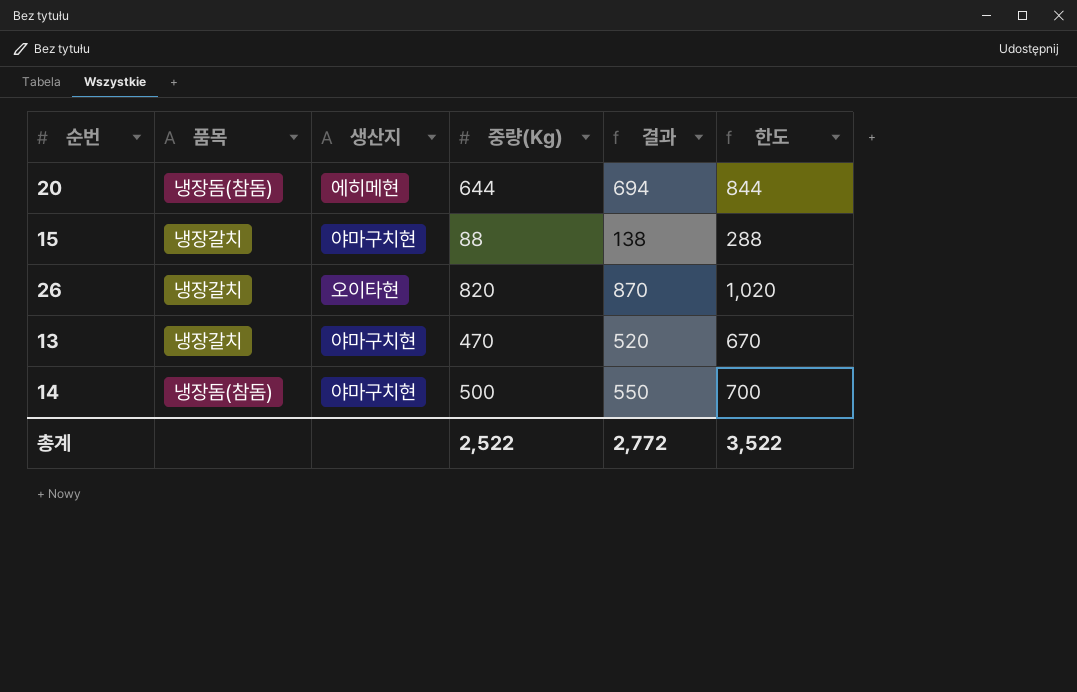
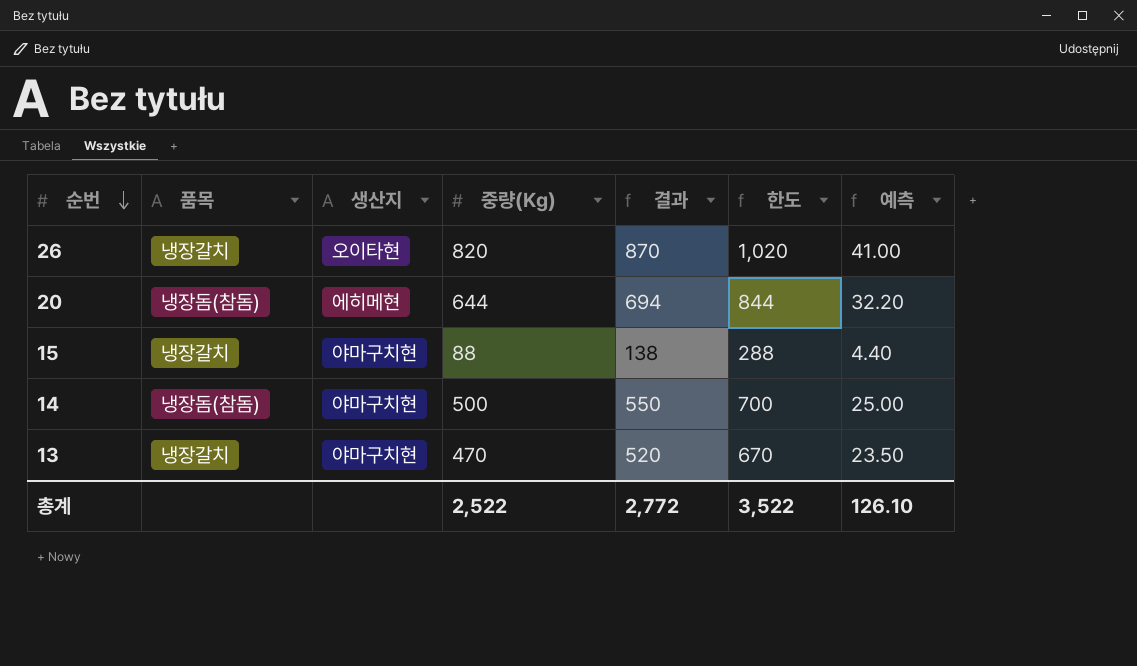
row order: none -> 순번 descending
column 예측 | formula: none -> [중량(Kg)] * 0.05

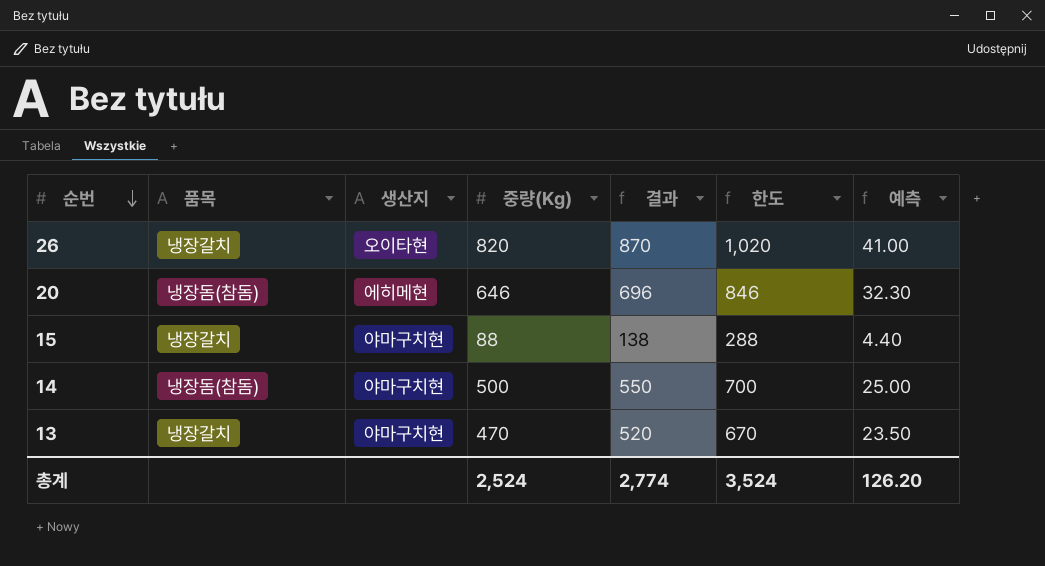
20 | 중량(Kg): 644 -> 646
20 | 결과: 694 -> 696
20 | 한도: 844 -> 846
20 | 예측: 32.20 -> 32.30
총계 | 중량(Kg): 2,522 -> 2,524
총계 | 결과: 2,772 -> 2,774
총계 | 한도: 3,522 -> 3,524
총계 | 예측: 126.10 -> 126.20

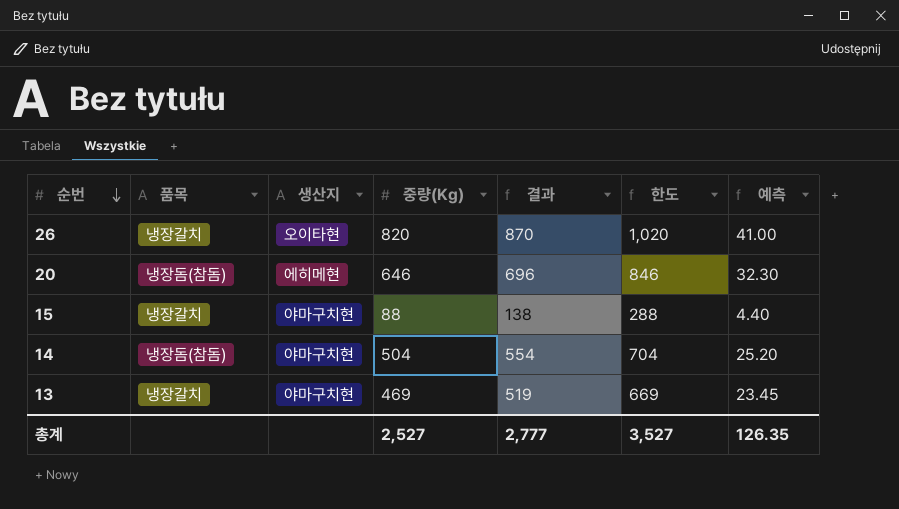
14 | 중량(Kg): 500 -> 504
14 | 결과: 550 -> 554
14 | 한도: 700 -> 704
14 | 예측: 25.00 -> 25.20
13 | 중량(Kg): 470 -> 469
13 | 결과: 520 -> 519
13 | 한도: 670 -> 669
13 | 예측: 23.50 -> 23.45
총계 | 중량(Kg): 2,524 -> 2,527
총계 | 결과: 2,774 -> 2,777
총계 | 한도: 3,524 -> 3,527
총계 | 예측: 126.20 -> 126.35

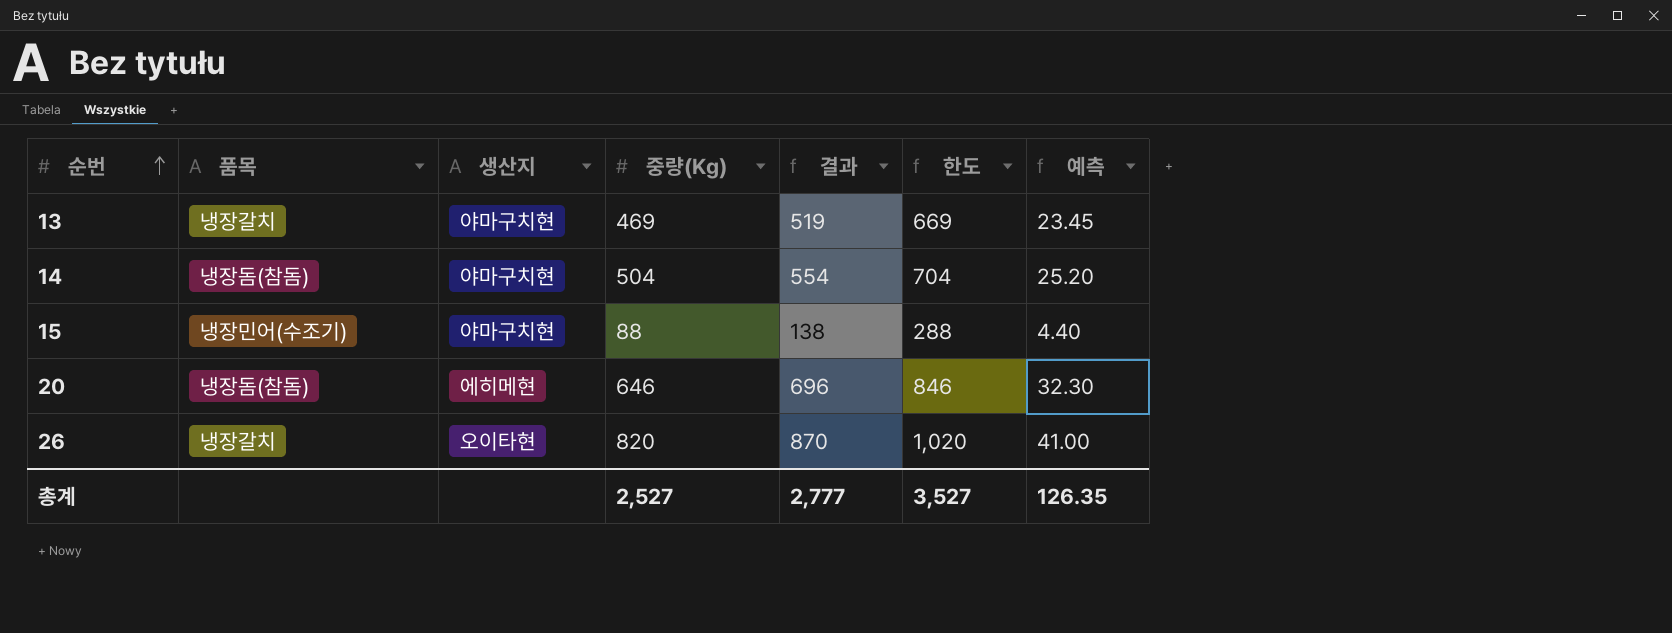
row order: 순번 descending -> 순번 ascending
15 | 품목: 냉장갈치 -> 냉장민어(수조기)

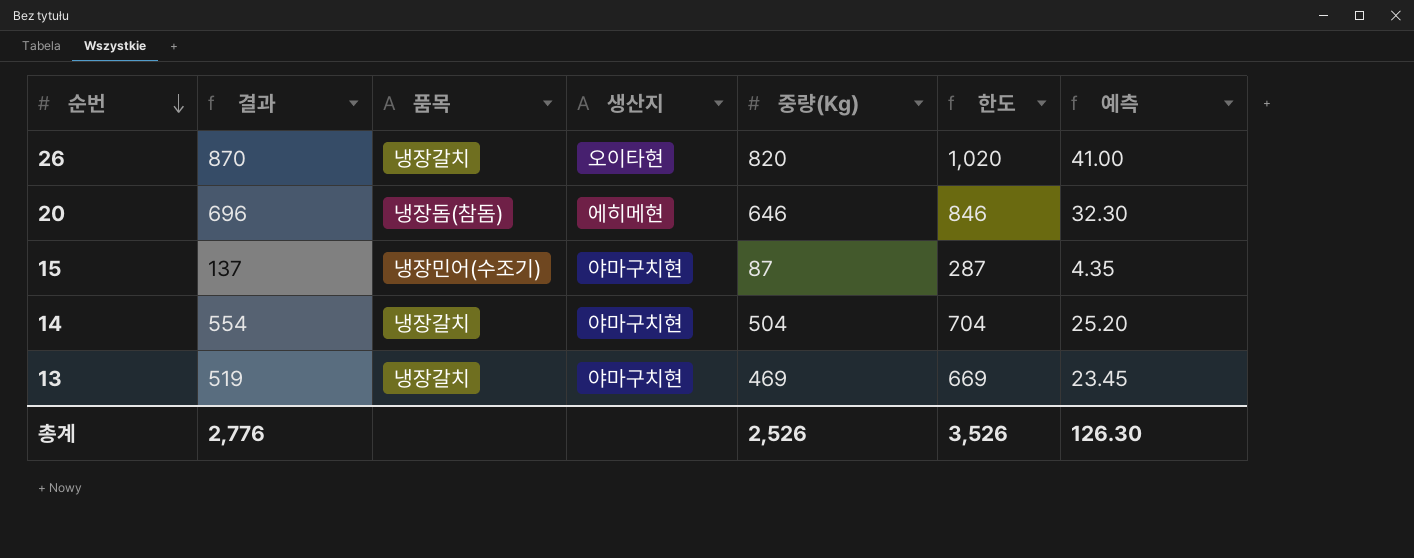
row order: 순번 ascending -> 순번 descending
column 결과 | position: 5 -> 2
15 | 결과: 138 -> 137
15 | 중량(Kg): 88 -> 87
15 | 한도: 288 -> 287
15 | 예측: 4.40 -> 4.35
14 | 품목: 냉장돔(참돔) -> 냉장갈치
총계 | 결과: 2,777 -> 2,776
총계 | 중량(Kg): 2,527 -> 2,526
총계 | 한도: 3,527 -> 3,526
총계 | 예측: 126.35 -> 126.30

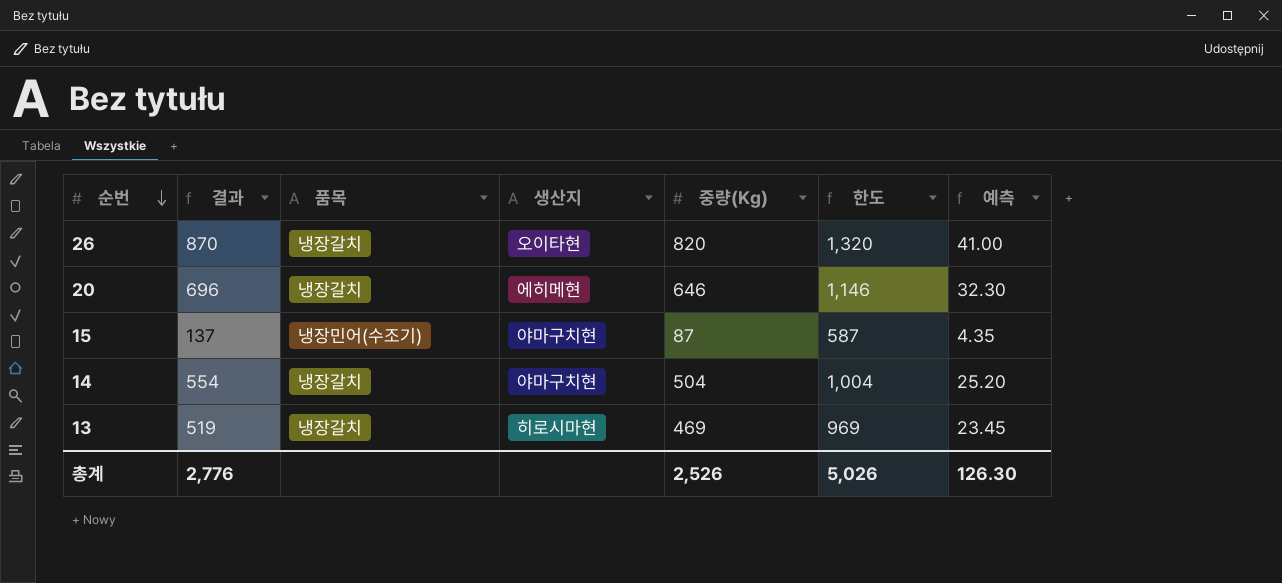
column 한도 | formula: [중량(Kg)] + 200 -> [중량(Kg)] + 500
20 | 품목: 냉장돔(참돔) -> 냉장갈치
13 | 생산지: 야마구치현 -> 히로시마현
총계 | 한도: 3,526 -> 5,026

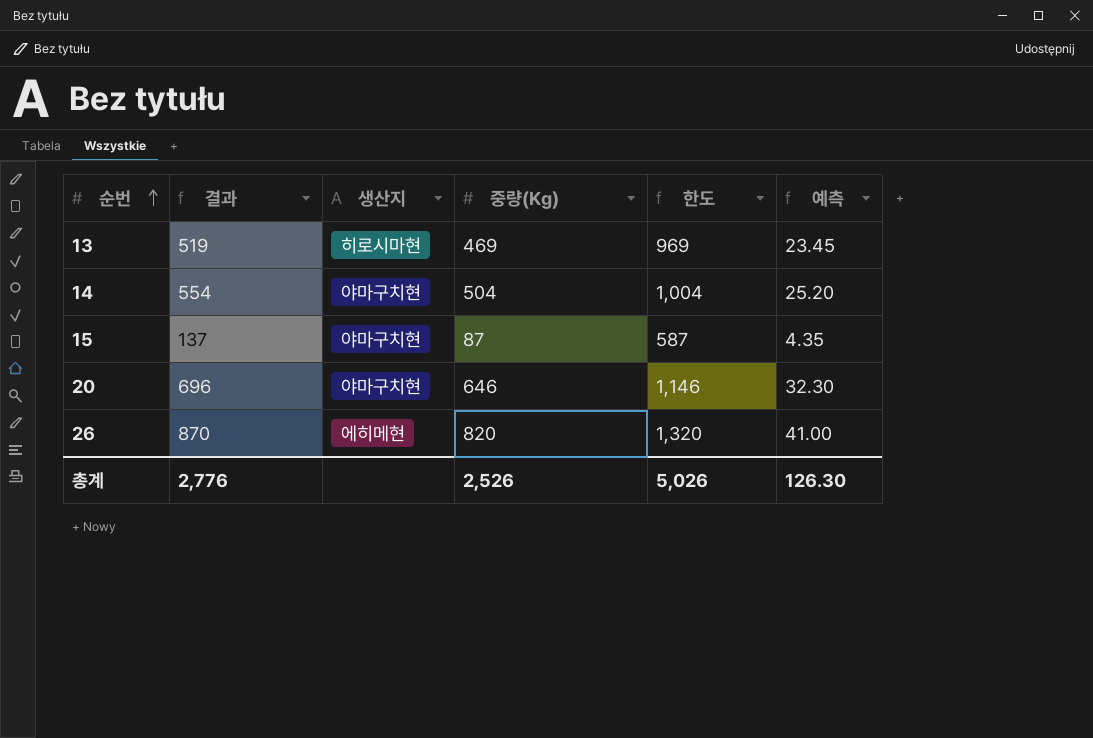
row order: 순번 descending -> 순번 ascending
column 품목 | position: 3 -> none
20 | 생산지: 에히메현 -> 야마구치현
26 | 생산지: 오이타현 -> 에히메현

